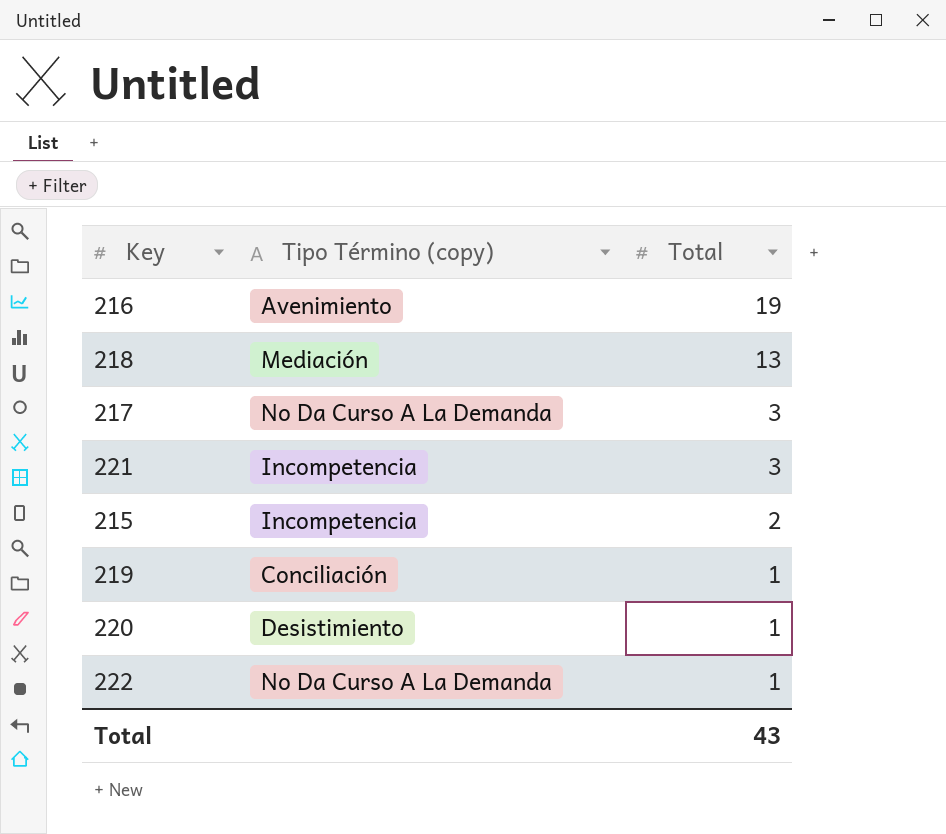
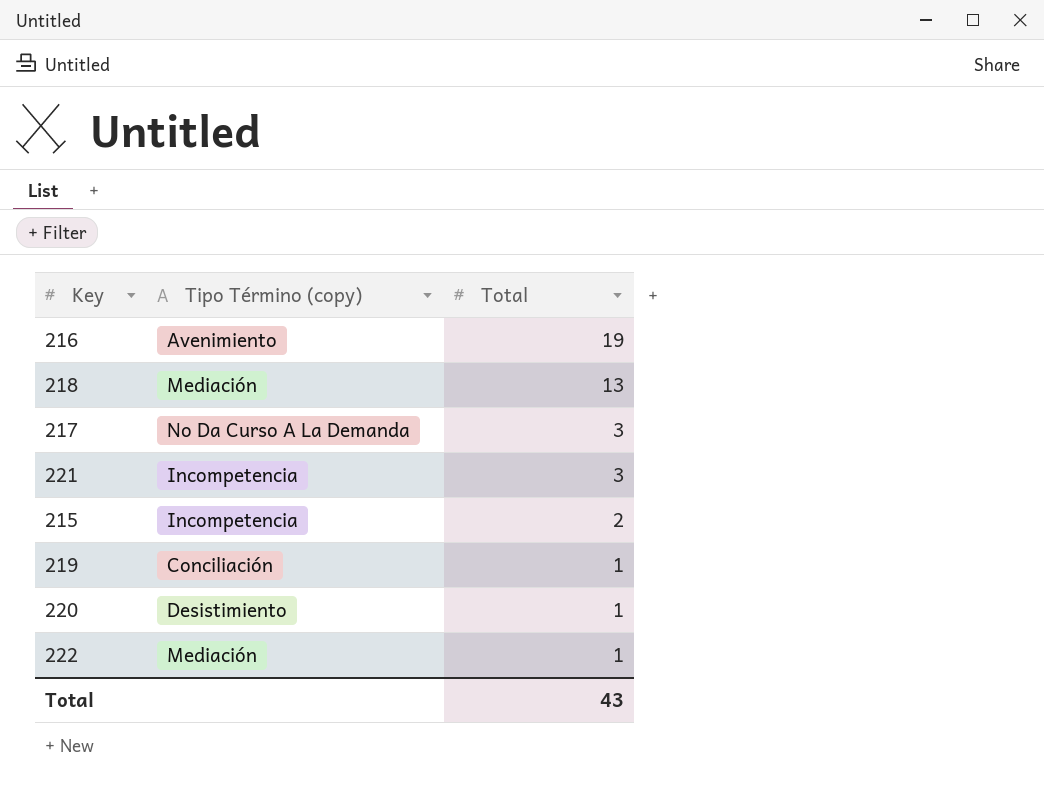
222 | Tipo Término (copy): No Da Curso A La Demanda -> Mediación

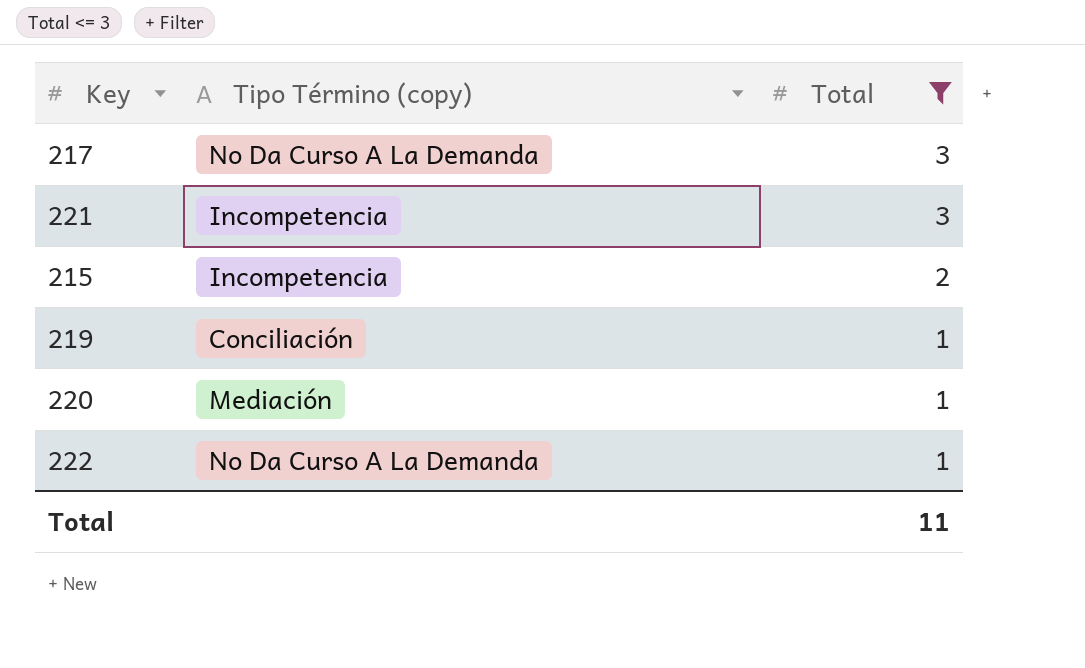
filter: none -> Total <= 3
220 | Tipo Término (copy): Desistimiento -> Mediación
222 | Tipo Término (copy): Mediación -> No Da Curso A La Demanda
Total | Total: 43 -> 11

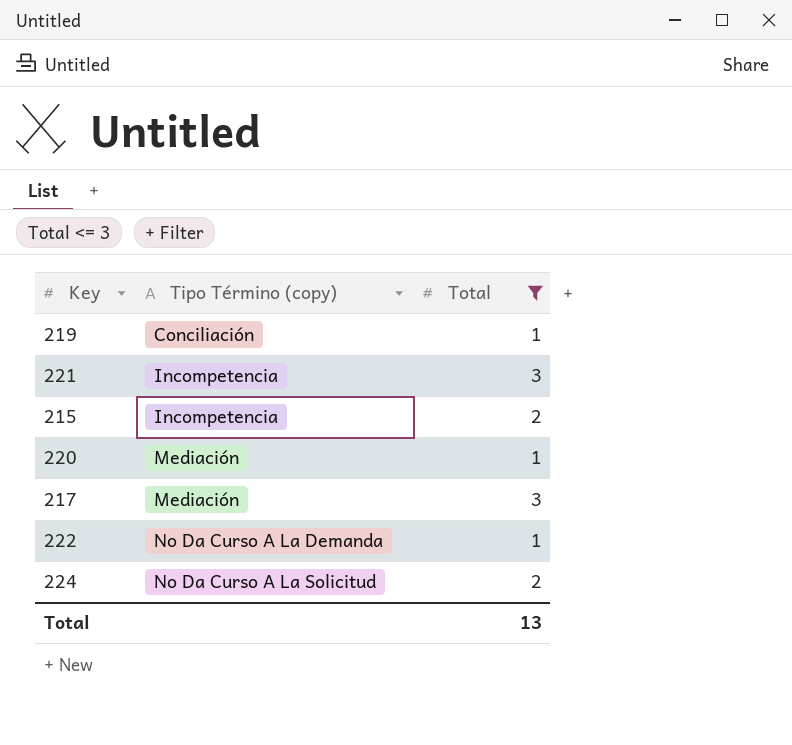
row order: Total descending -> Tipo Término (copy) ascending
217 | Tipo Término (copy): No Da Curso A La Demanda -> Mediación
row 224: none -> No Da Curso A La Solicitud | 2
Total | Total: 11 -> 13

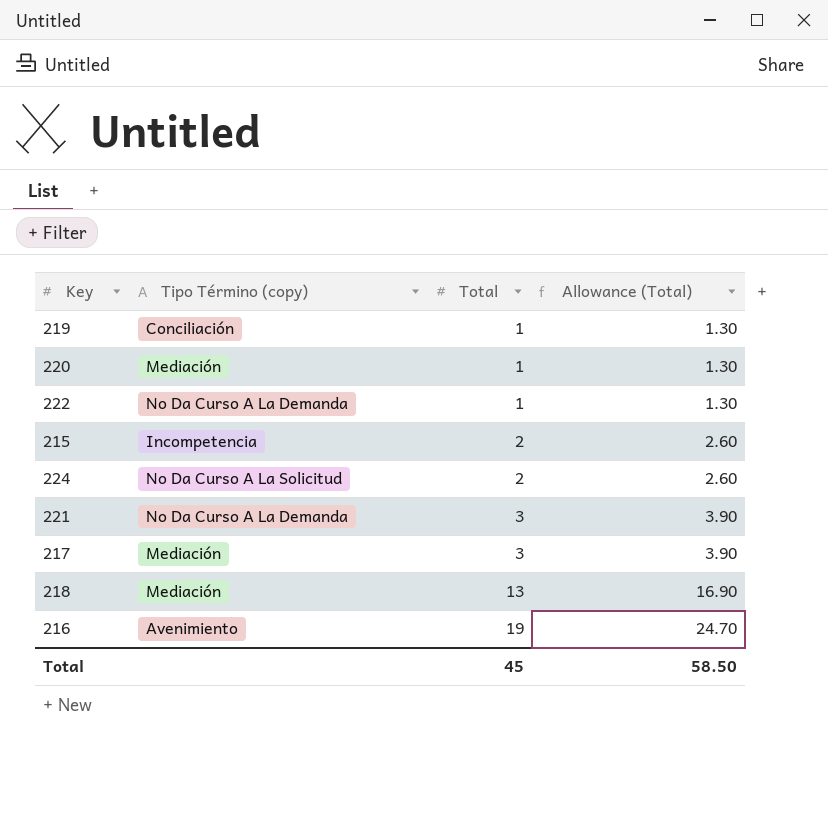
filter: Total <= 3 -> none
row order: Tipo Término (copy) ascending -> Total ascending
column Allowance (Total) | formula: none -> [Total] * 1.3
221 | Tipo Término (copy): Incompetencia -> No Da Curso A La Demanda
Total | Total: 13 -> 45

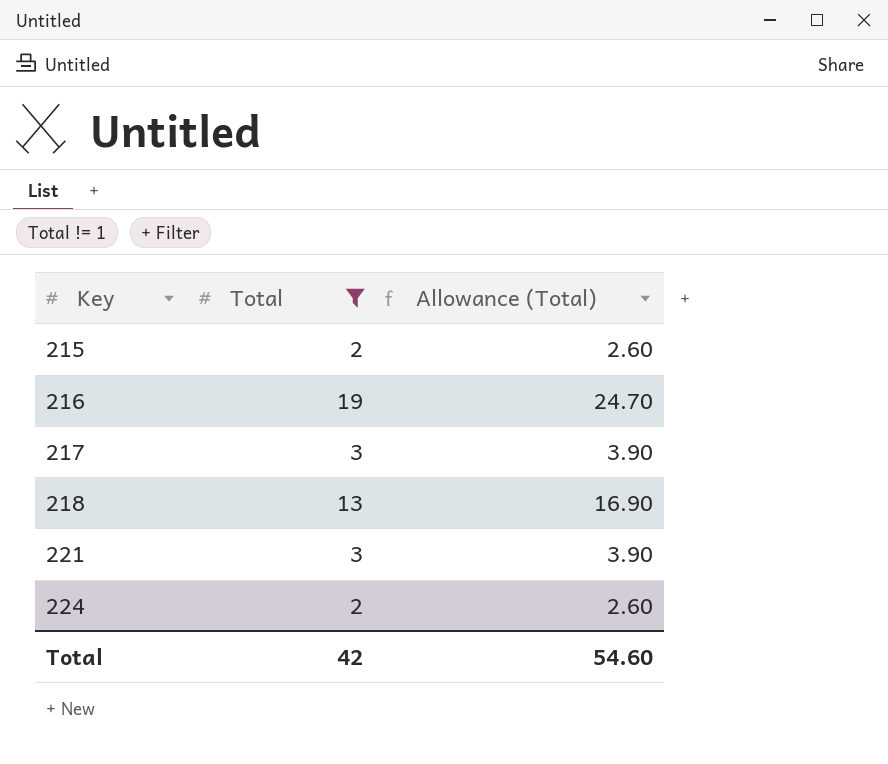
filter: none -> Total != 1
row order: Total ascending -> Key ascending
column Tipo Término (copy) | position: 2 -> none
Total | Total: 45 -> 42
Total | Allowance (Total): 58.50 -> 54.60

